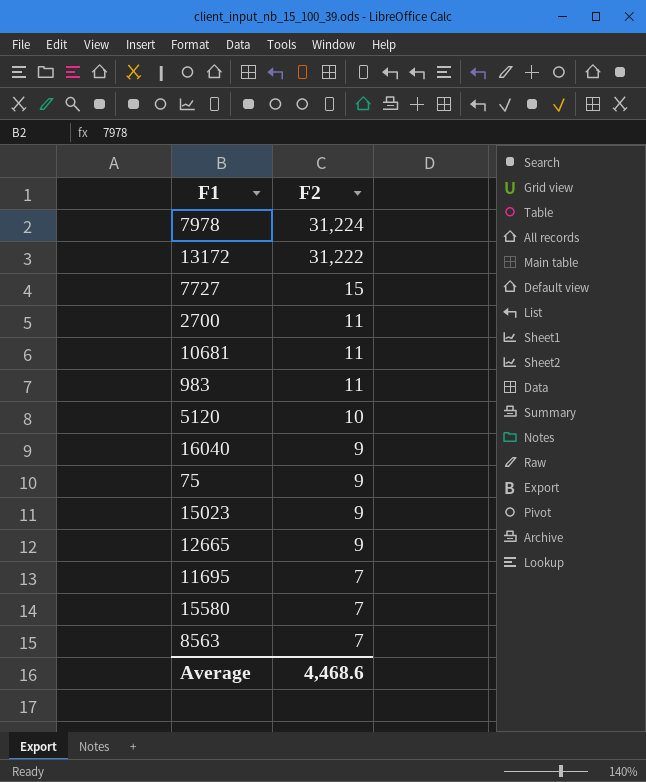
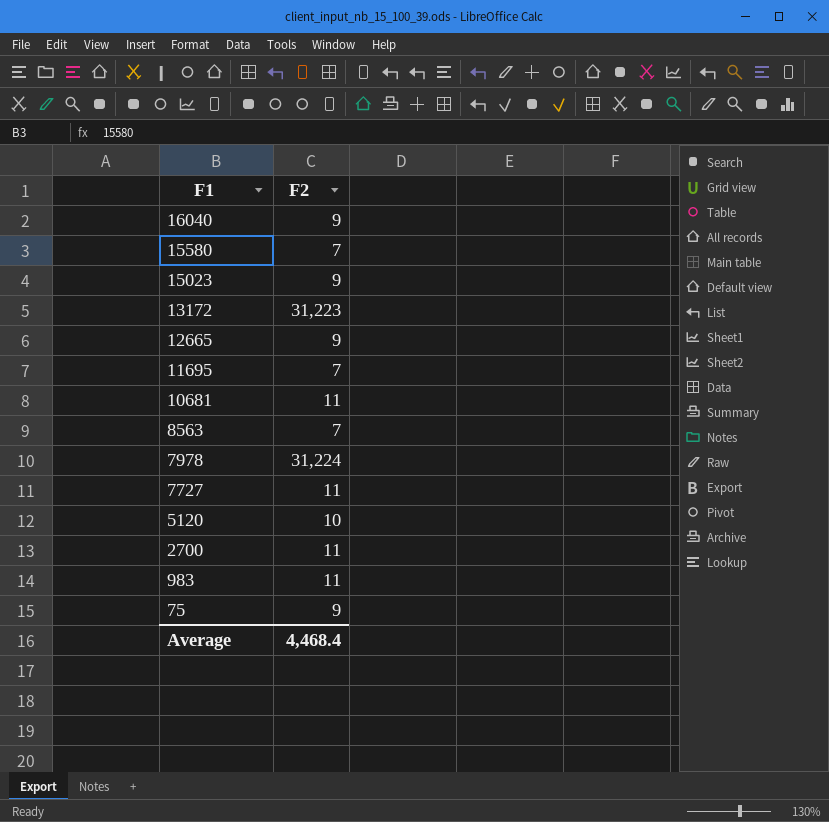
row order: F2 descending -> F1 descending
13172 | F2: 31,222 -> 31,223
7727 | F2: 15 -> 11
Average | F2: 4,468.6 -> 4,468.4

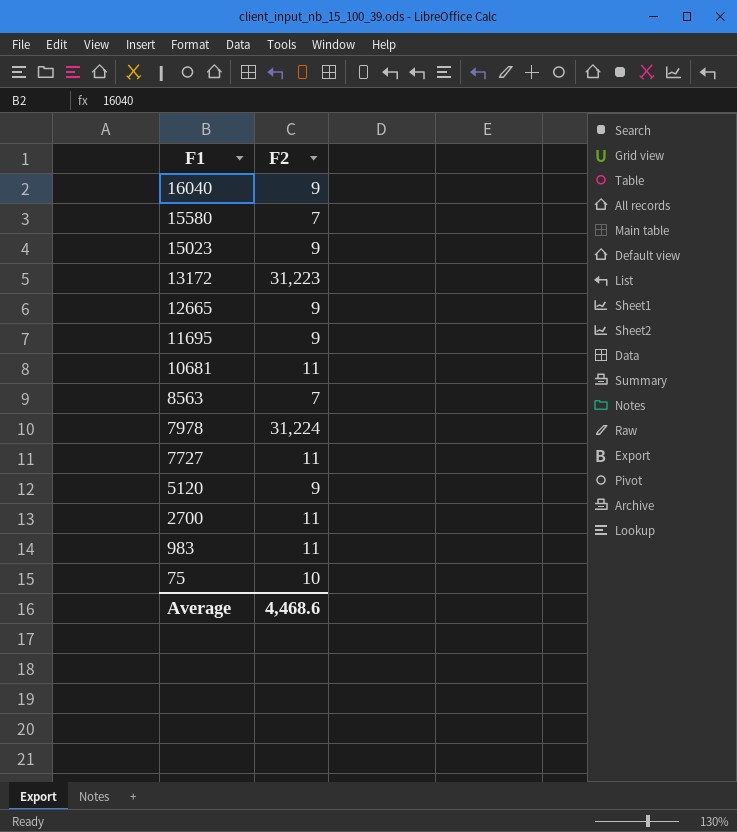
11695 | F2: 7 -> 9
5120 | F2: 10 -> 9
75 | F2: 9 -> 10
Average | F2: 4,468.4 -> 4,468.6

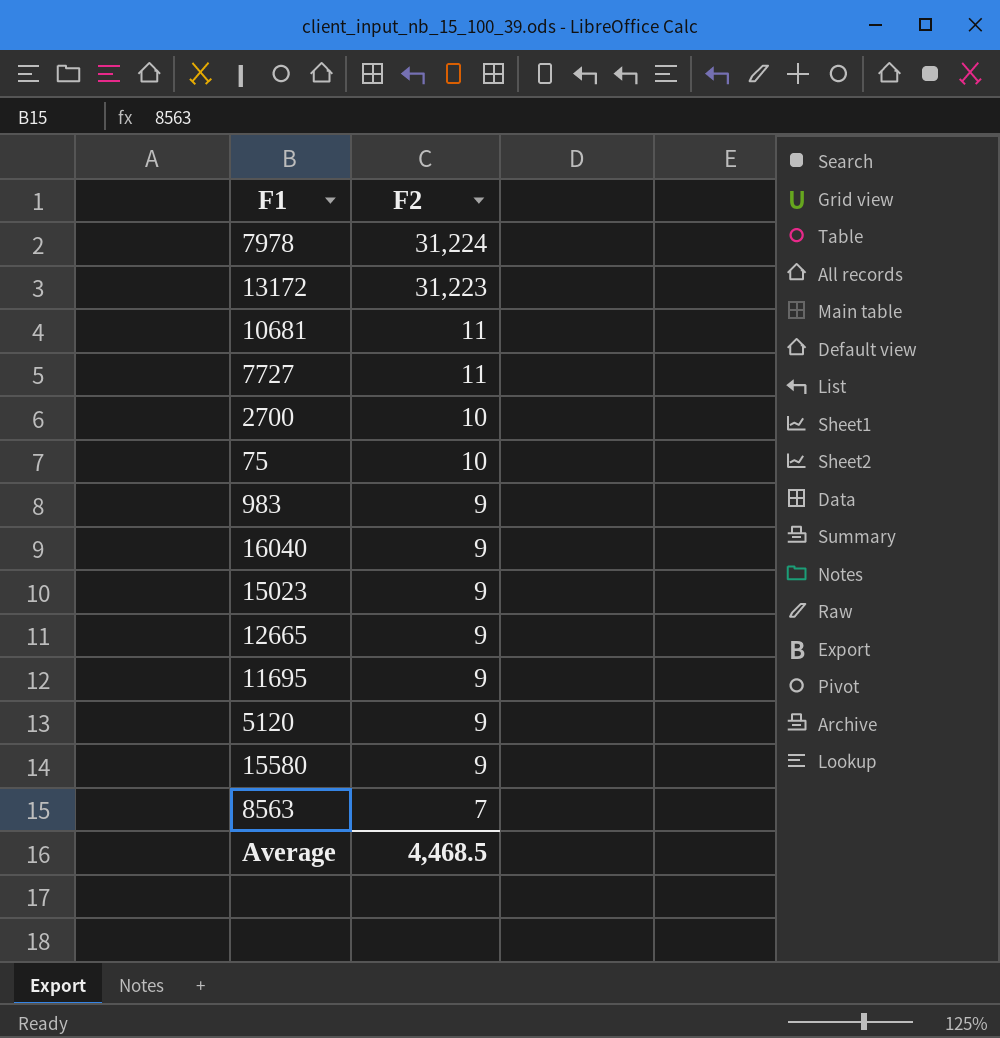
row order: F1 descending -> F2 descending
2700 | F2: 11 -> 10
983 | F2: 11 -> 9
15580 | F2: 7 -> 9
Average | F2: 4,468.6 -> 4,468.5

